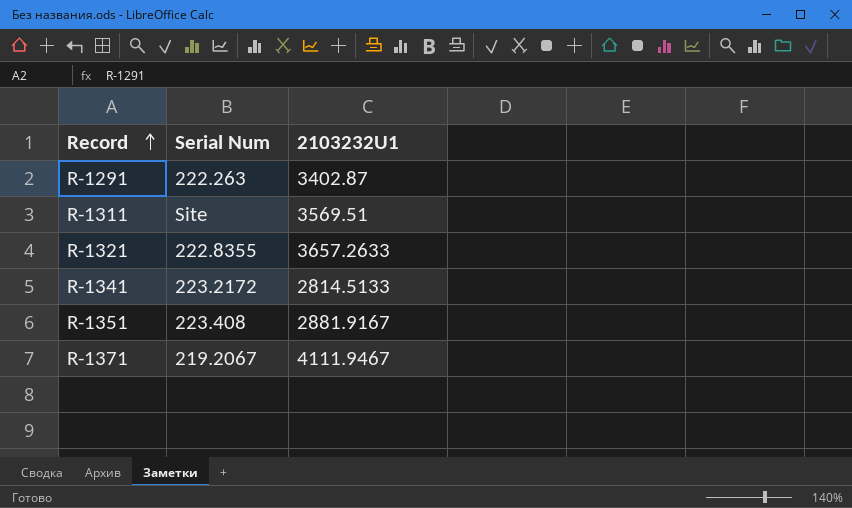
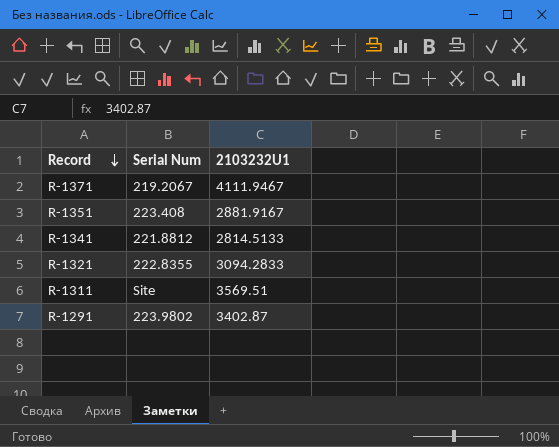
row order: Record ascending -> Record descending
R-1341 | Serial Num: 223.2172 -> 221.8812
R-1321 | 2103232U1: 3657.2633 -> 3094.2833
R-1291 | Serial Num: 222.263 -> 223.9802

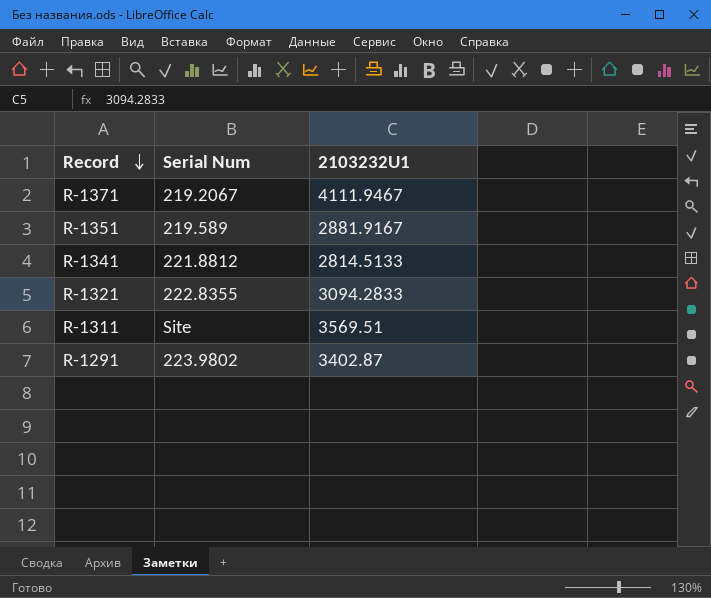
R-1351 | Serial Num: 223.408 -> 219.589

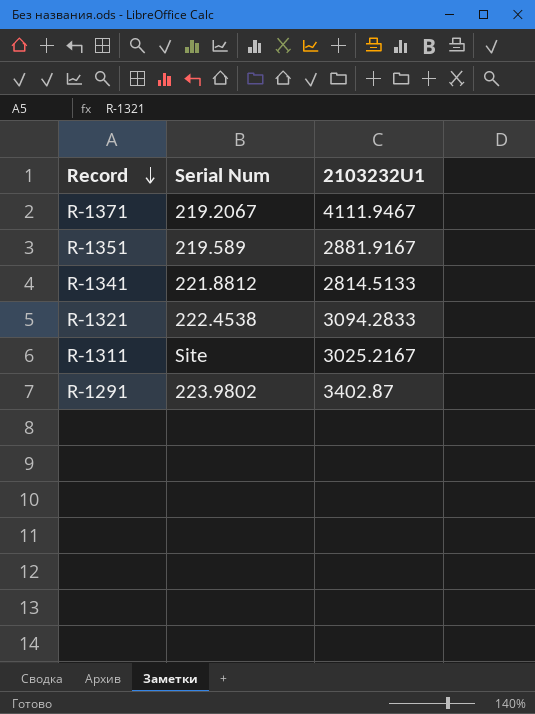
R-1321 | Serial Num: 222.8355 -> 222.4538
R-1311 | 2103232U1: 3569.51 -> 3025.2167

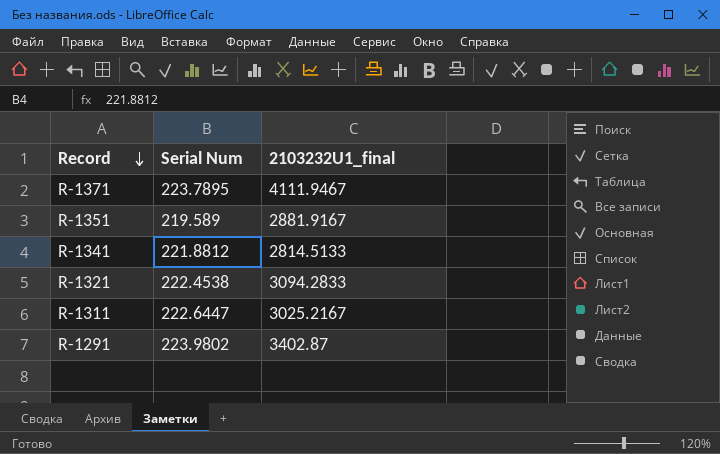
column name: 2103232U1 -> 2103232U1_final
R-1371 | Serial Num: 219.2067 -> 223.7895
R-1311 | Serial Num: Site -> 222.6447

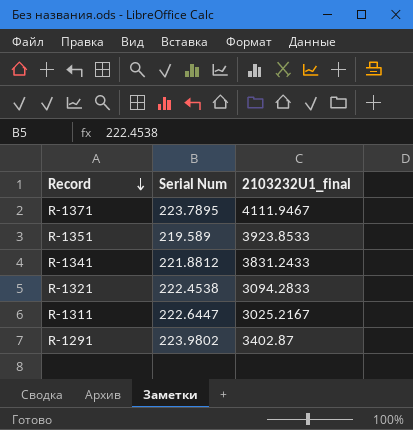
R-1351 | 2103232U1_final: 2881.9167 -> 3923.8533
R-1341 | 2103232U1_final: 2814.5133 -> 3831.2433

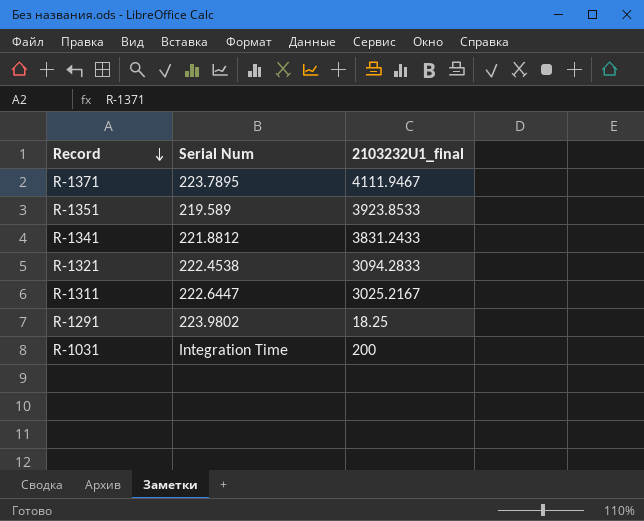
R-1291 | 2103232U1_final: 3402.87 -> 18.25
row R-1031: none -> Integration Time | 200

